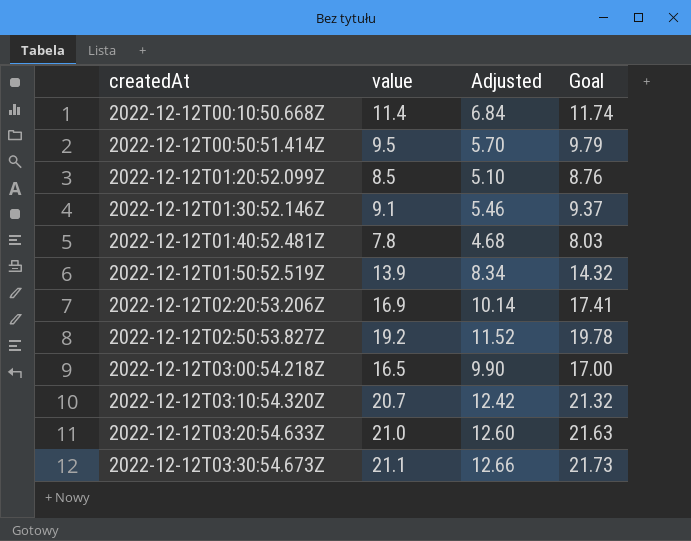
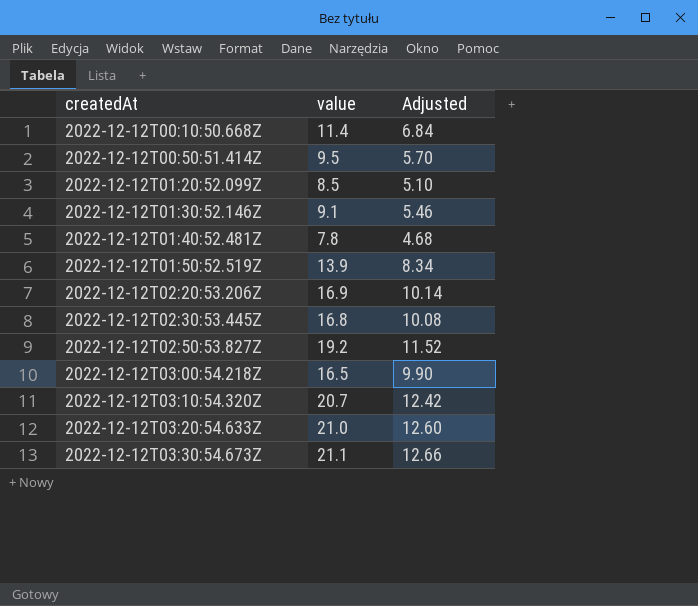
column Goal | formula: [value] * 1.03 -> none
row 2022-12-12T02:30:53.445Z: none -> 16.8 | 10.08

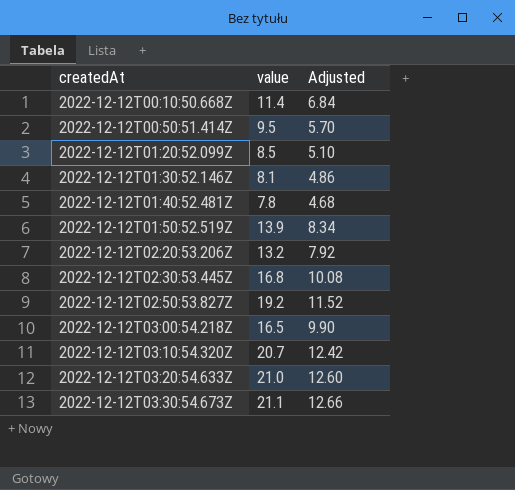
2022-12-12T01:30:52.146Z | value: 9.1 -> 8.1
2022-12-12T01:30:52.146Z | Adjusted: 5.46 -> 4.86
2022-12-12T02:20:53.206Z | value: 16.9 -> 13.2
2022-12-12T02:20:53.206Z | Adjusted: 10.14 -> 7.92

